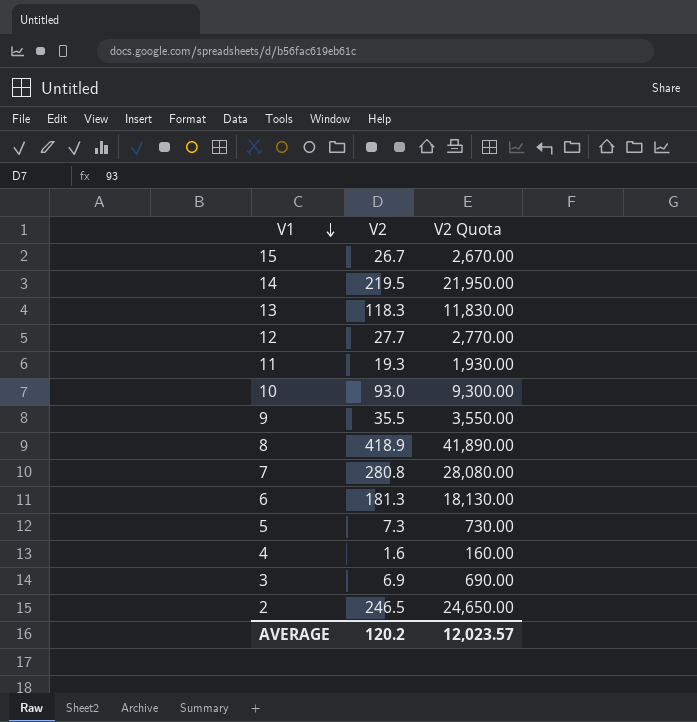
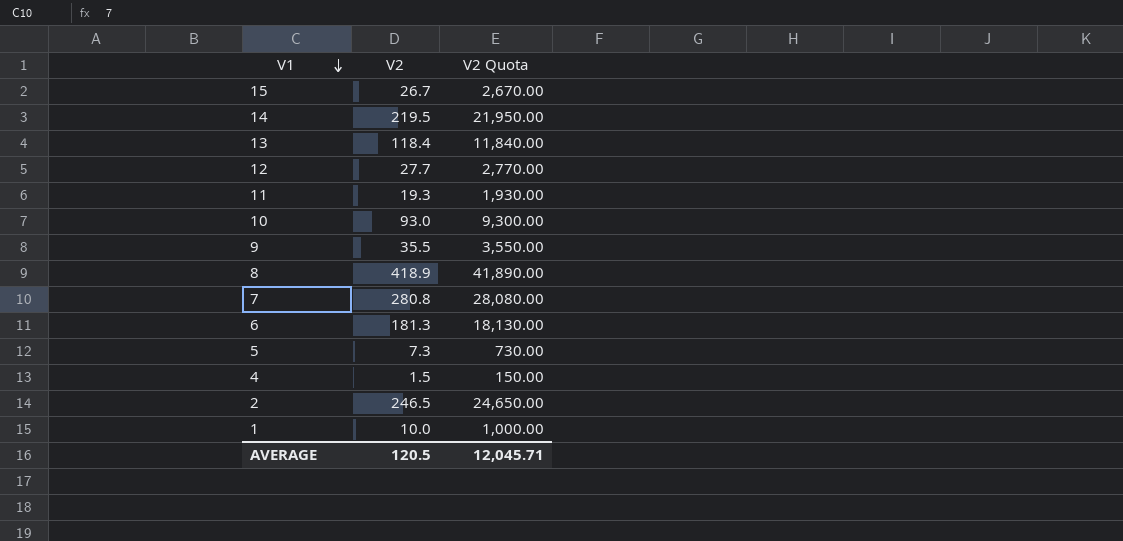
row 3: 6.9 | 690.00 -> none
13 | V2: 118.3 -> 118.4
13 | V2 Quota: 11,830.00 -> 11,840.00
4 | V2: 1.6 -> 1.5
4 | V2 Quota: 160.00 -> 150.00
row 1: none -> 10.0 | 1,000.00
AVERAGE | V2: 120.2 -> 120.5
AVERAGE | V2 Quota: 12,023.57 -> 12,045.71

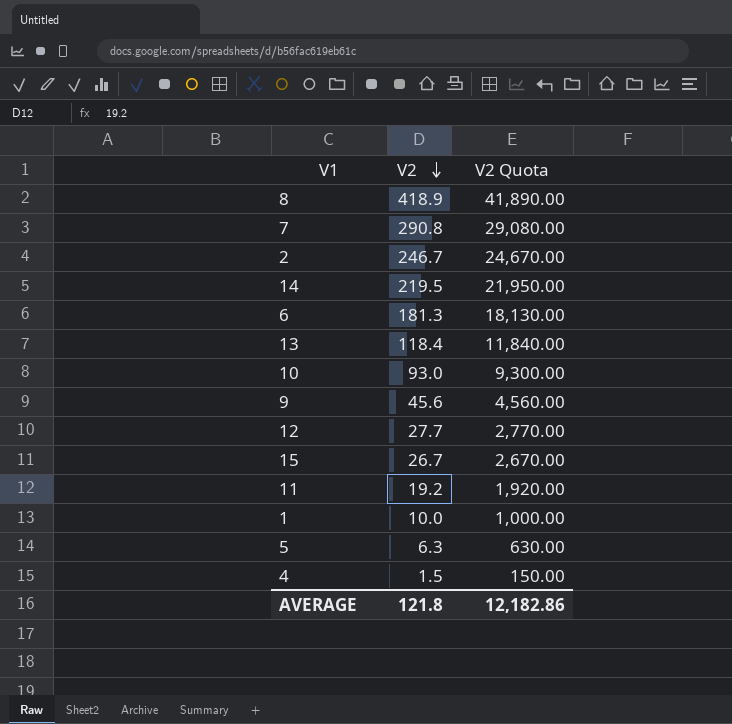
row order: V1 descending -> V2 descending
7 | V2: 280.8 -> 290.8
7 | V2 Quota: 28,080.00 -> 29,080.00
2 | V2: 246.5 -> 246.7
2 | V2 Quota: 24,650.00 -> 24,670.00
9 | V2: 35.5 -> 45.6
9 | V2 Quota: 3,550.00 -> 4,560.00
11 | V2: 19.3 -> 19.2
11 | V2 Quota: 1,930.00 -> 1,920.00
5 | V2: 7.3 -> 6.3
5 | V2 Quota: 730.00 -> 630.00
AVERAGE | V2: 120.5 -> 121.8
AVERAGE | V2 Quota: 12,045.71 -> 12,182.86

